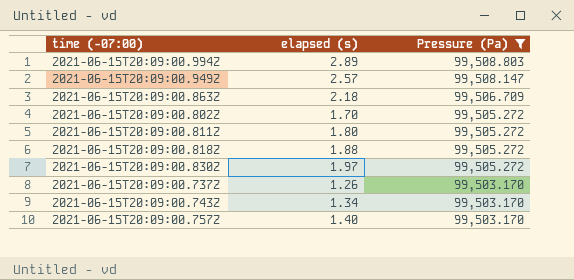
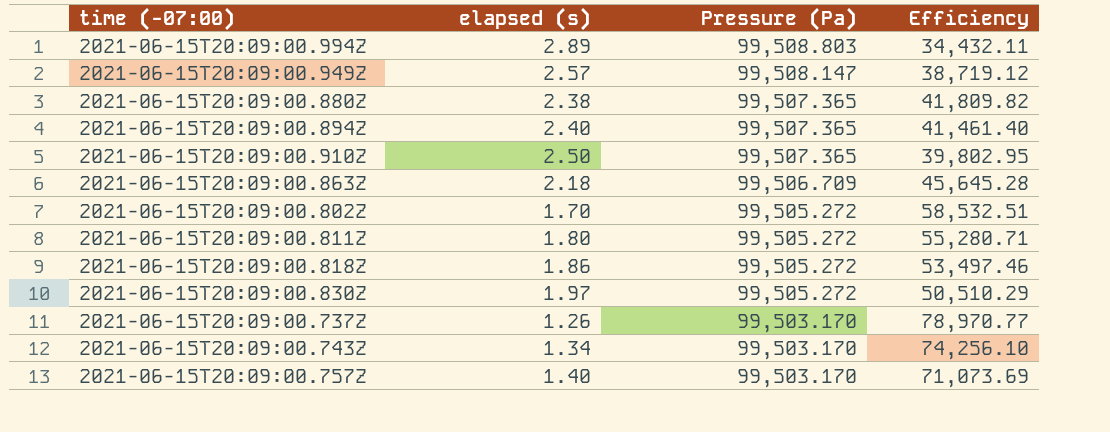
filter: Pressure (Pa) != 99,507.365 -> none
column Efficiency | formula: none -> [Pressure (Pa)] / [elapsed (s)]
2021-06-15T20:09:00.818Z | elapsed (s): 1.88 -> 1.86

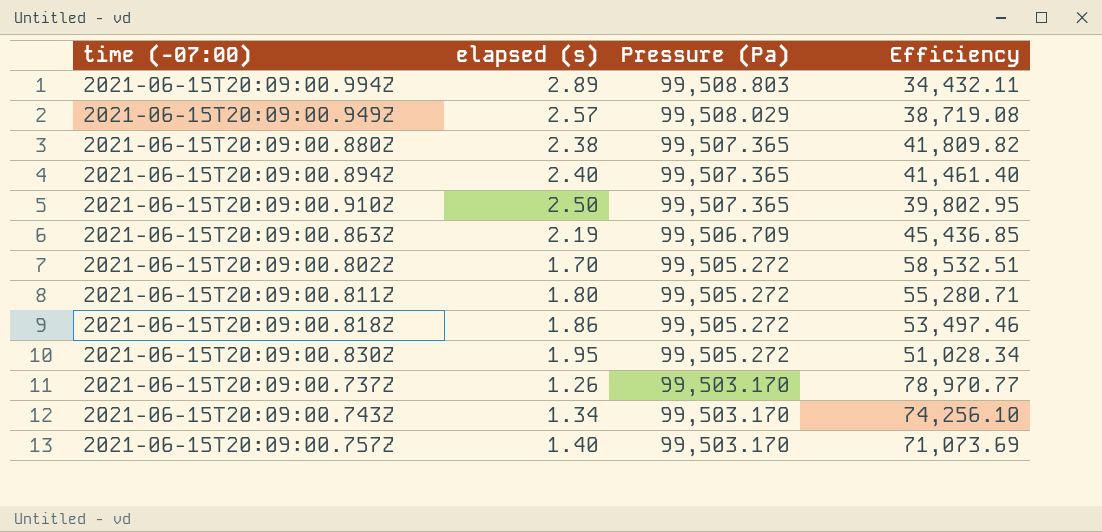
2021-06-15T20:09:00.949Z | Pressure (Pa): 99,508.147 -> 99,508.029
2021-06-15T20:09:00.949Z | Efficiency: 38,719.12 -> 38,719.08
2021-06-15T20:09:00.863Z | elapsed (s): 2.18 -> 2.19
2021-06-15T20:09:00.863Z | Efficiency: 45,645.28 -> 45,436.85
2021-06-15T20:09:00.830Z | elapsed (s): 1.97 -> 1.95
2021-06-15T20:09:00.830Z | Efficiency: 50,510.29 -> 51,028.34

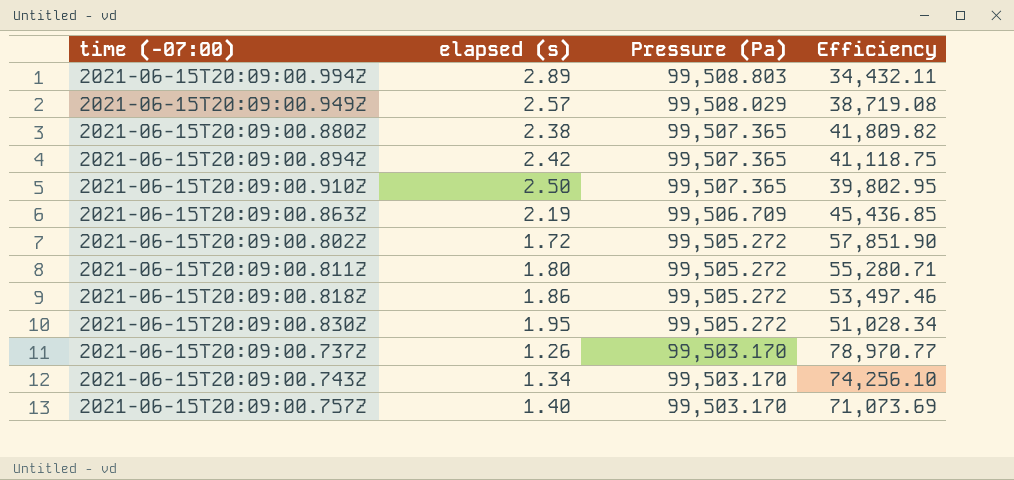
2021-06-15T20:09:00.894Z | elapsed (s): 2.40 -> 2.42
2021-06-15T20:09:00.894Z | Efficiency: 41,461.40 -> 41,118.75
2021-06-15T20:09:00.802Z | elapsed (s): 1.70 -> 1.72
2021-06-15T20:09:00.802Z | Efficiency: 58,532.51 -> 57,851.90

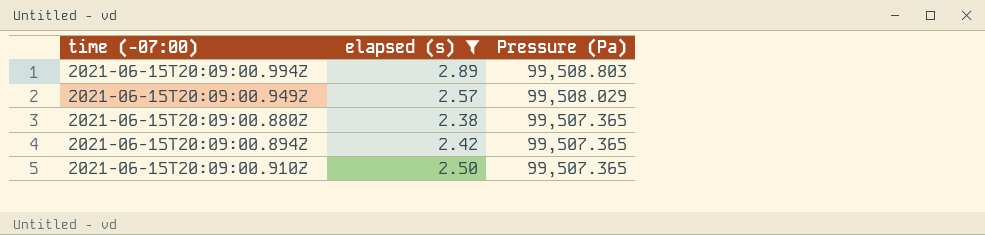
filter: none -> elapsed (s) >= 2.38
column Efficiency | formula: [Pressure (Pa)] / [elapsed (s)] -> none

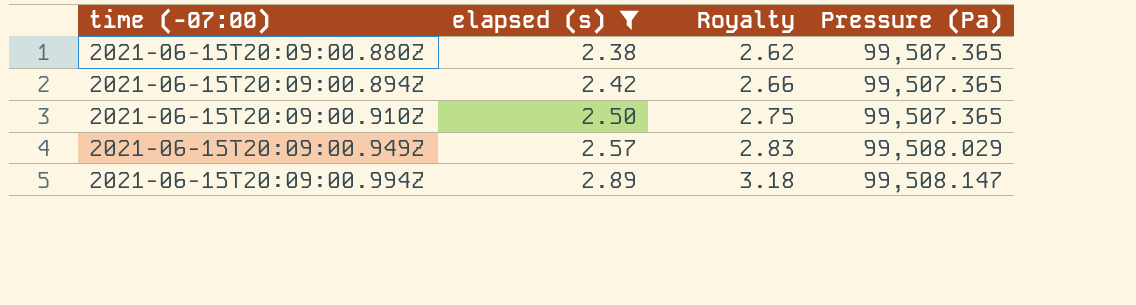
row order: Pressure (Pa) descending -> time (-07:00) ascending
column Royalty | formula: none -> [elapsed (s)] * 1.1
2021-06-15T20:09:00.994Z | Pressure (Pa): 99,508.803 -> 99,508.147

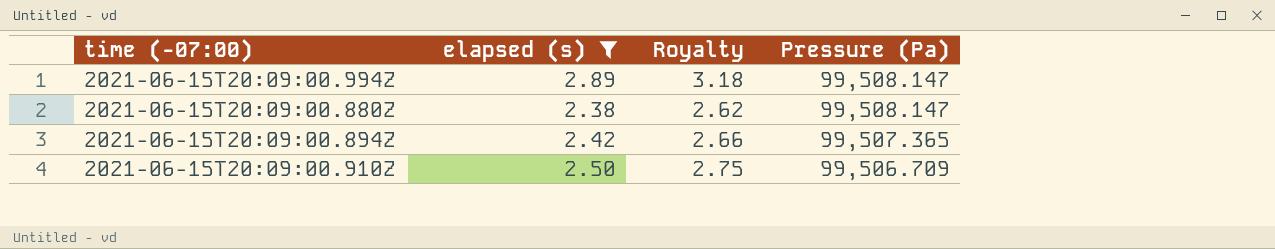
row order: time (-07:00) ascending -> Pressure (Pa) descending
row 2021-06-15T20:09:00.949Z: 2.57 | 2.83 | 99,508.029 -> none
2021-06-15T20:09:00.880Z | Pressure (Pa): 99,507.365 -> 99,508.147
2021-06-15T20:09:00.910Z | Pressure (Pa): 99,507.365 -> 99,506.709

